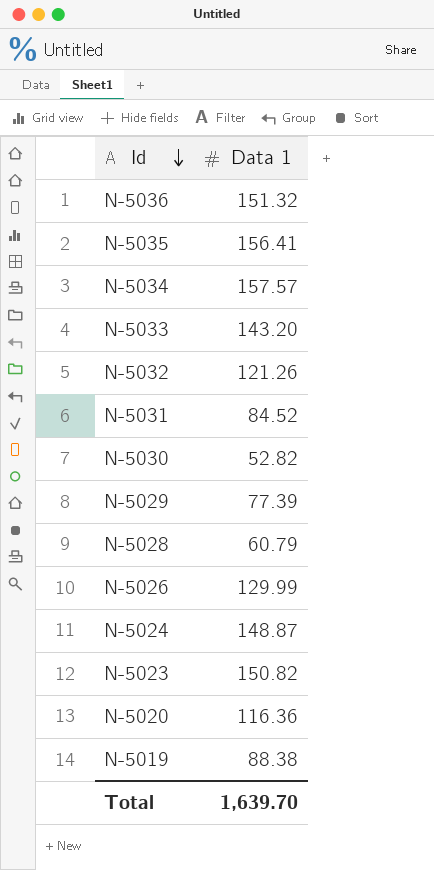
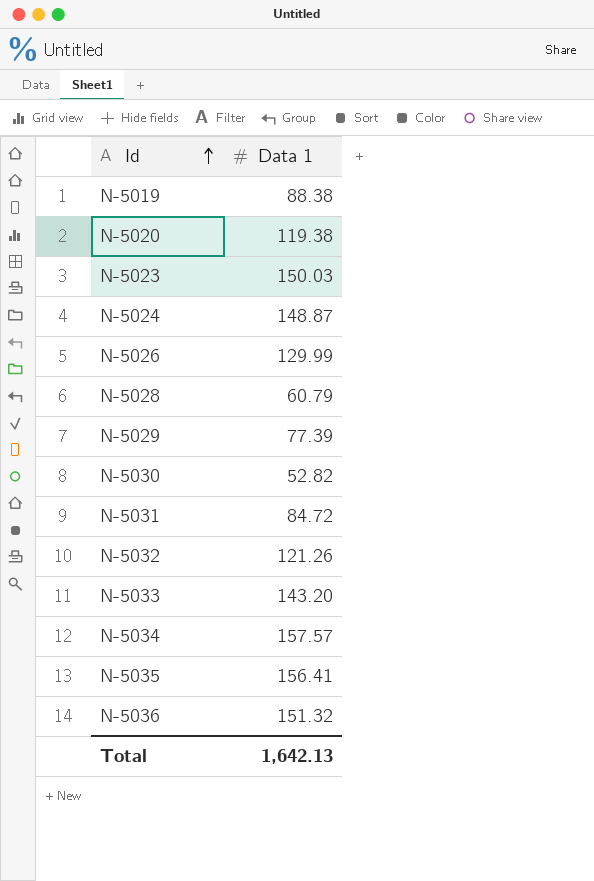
row order: Id descending -> Id ascending
N-5020 | Data 1: 116.36 -> 119.38
N-5023 | Data 1: 150.82 -> 150.03
N-5031 | Data 1: 84.52 -> 84.72
Total | Data 1: 1,639.70 -> 1,642.13

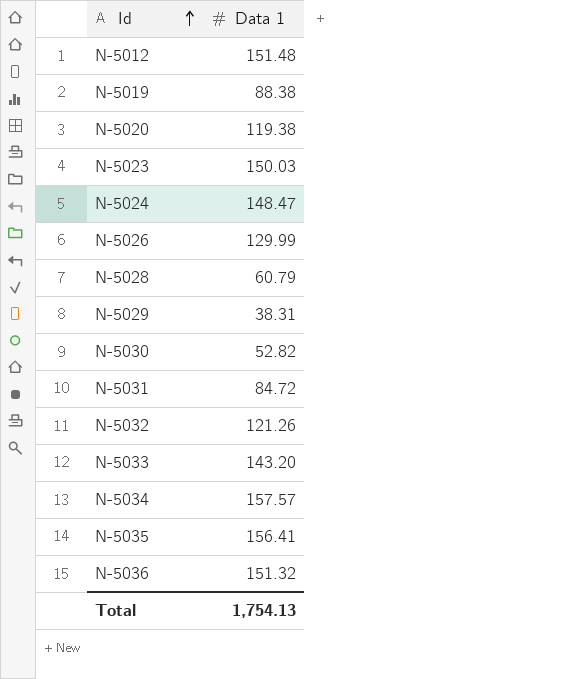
row N-5012: none -> 151.48
N-5024 | Data 1: 148.87 -> 148.47
N-5029 | Data 1: 77.39 -> 38.31
Total | Data 1: 1,642.13 -> 1,754.13

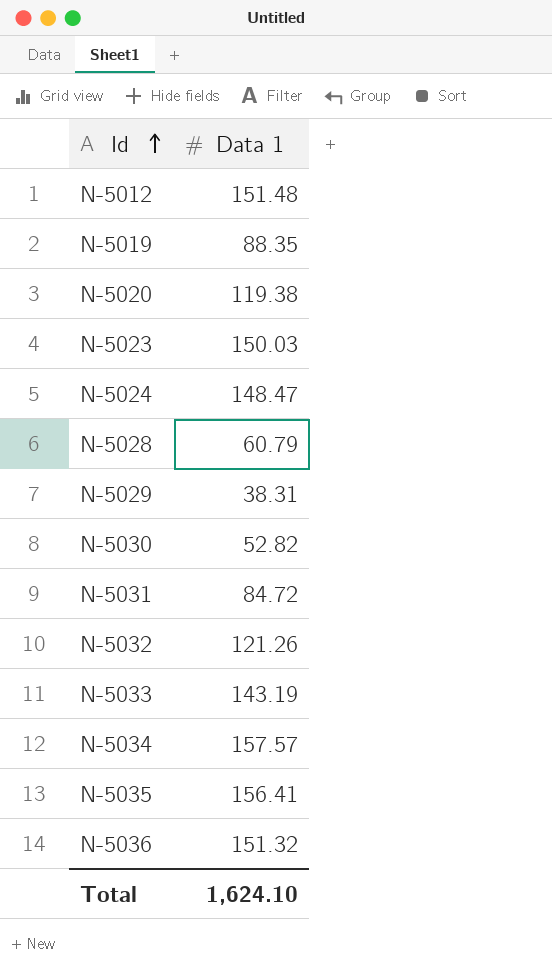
row N-5026: 129.99 -> none
N-5019 | Data 1: 88.38 -> 88.35
N-5033 | Data 1: 143.20 -> 143.19
Total | Data 1: 1,754.13 -> 1,624.10

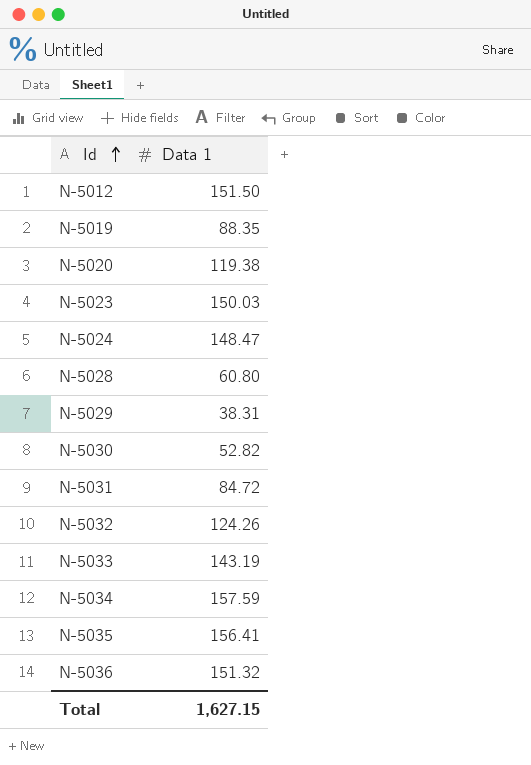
N-5012 | Data 1: 151.48 -> 151.50
N-5028 | Data 1: 60.79 -> 60.80
N-5032 | Data 1: 121.26 -> 124.26
N-5034 | Data 1: 157.57 -> 157.59
Total | Data 1: 1,624.10 -> 1,627.15

